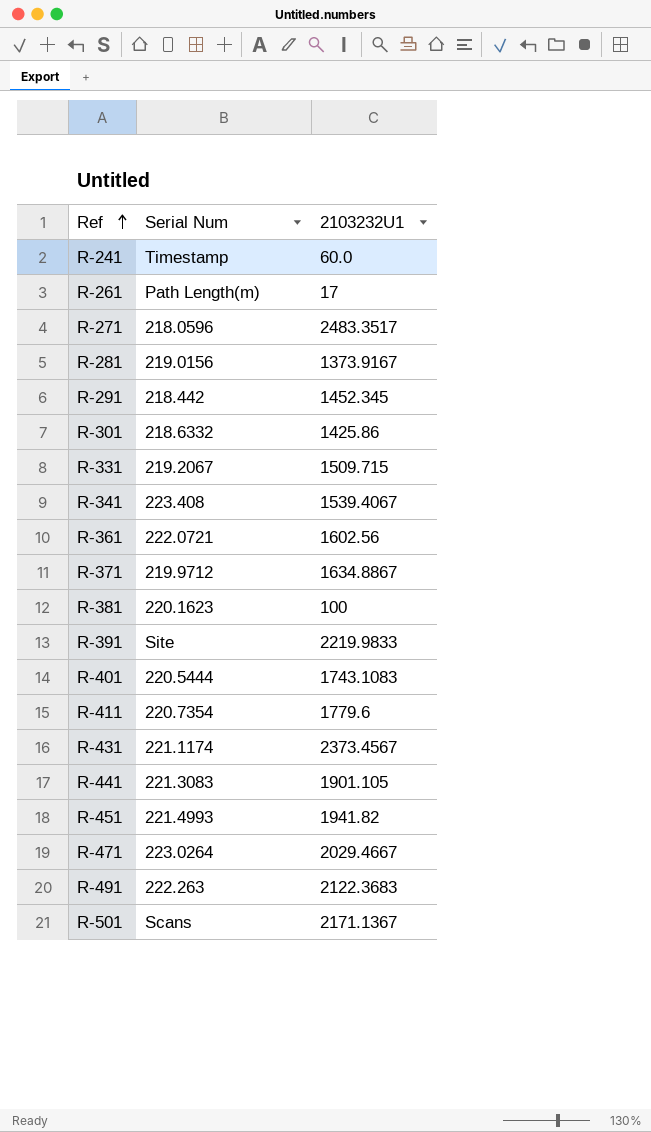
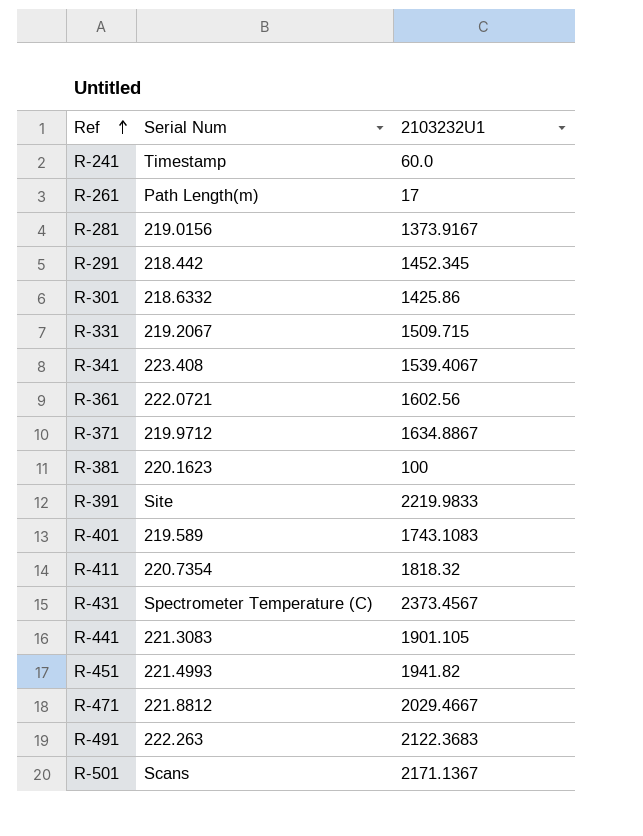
row R-271: 218.0596 | 2483.3517 -> none
R-401 | Serial Num: 220.5444 -> 219.589
R-411 | 2103232U1: 1779.6 -> 1818.32
R-431 | Serial Num: 221.1174 -> Spectrometer Temperature (C)
R-471 | Serial Num: 223.0264 -> 221.8812

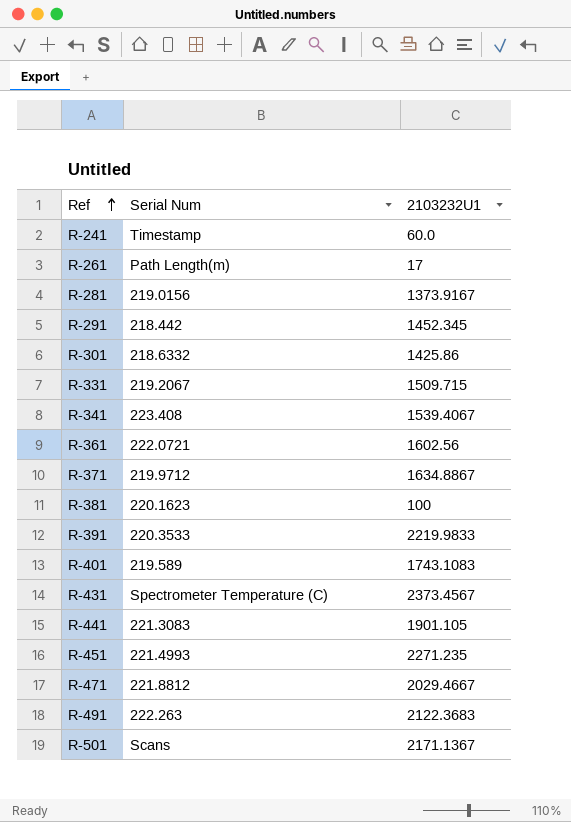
row R-411: 220.7354 | 1818.32 -> none
R-391 | Serial Num: Site -> 220.3533
R-451 | 2103232U1: 1941.82 -> 2271.235

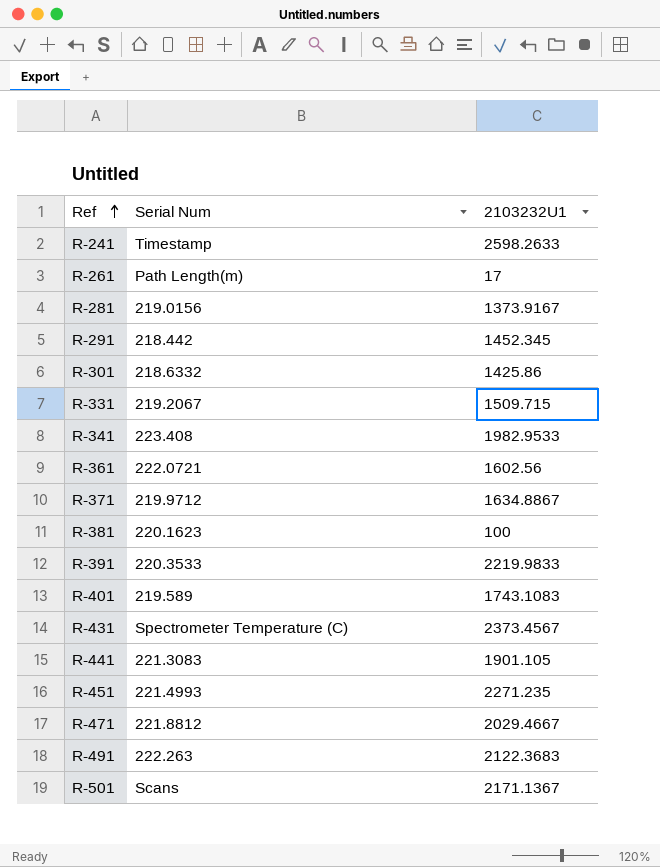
R-241 | 2103232U1: 60.0 -> 2598.2633
R-341 | 2103232U1: 1539.4067 -> 1982.9533

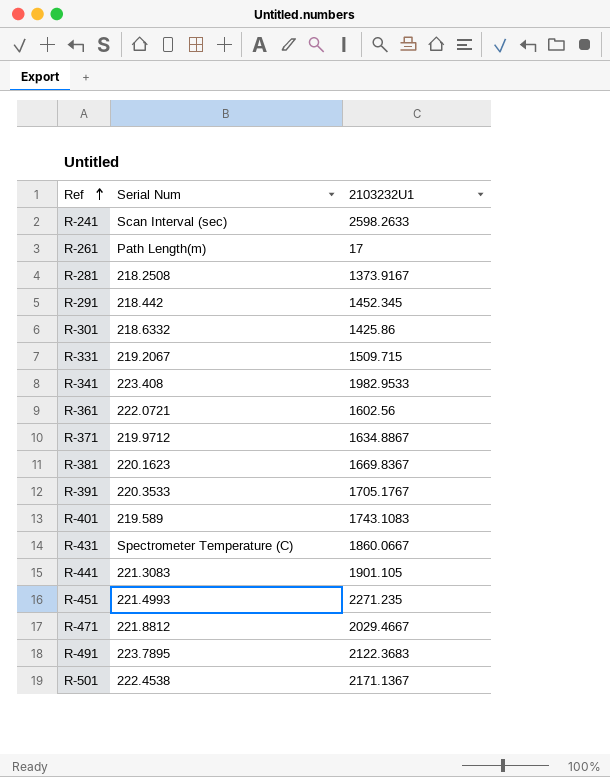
R-241 | Serial Num: Timestamp -> Scan Interval (sec)
R-281 | Serial Num: 219.0156 -> 218.2508
R-381 | 2103232U1: 100 -> 1669.8367
R-391 | 2103232U1: 2219.9833 -> 1705.1767
R-431 | 2103232U1: 2373.4567 -> 1860.0667
R-491 | Serial Num: 222.263 -> 223.7895
R-501 | Serial Num: Scans -> 222.4538

